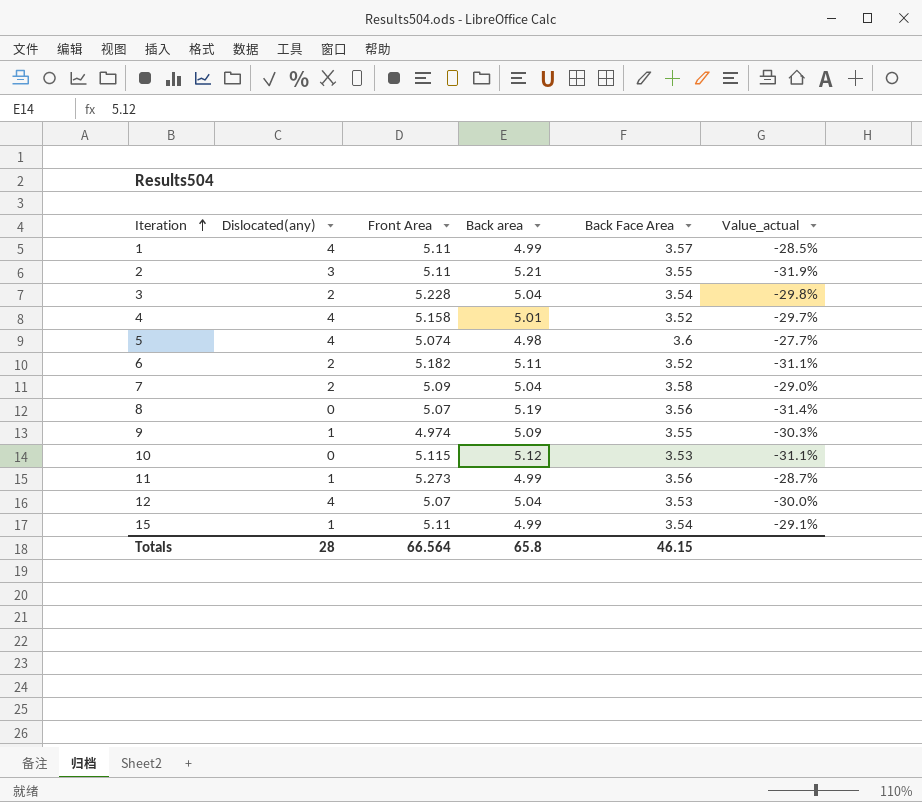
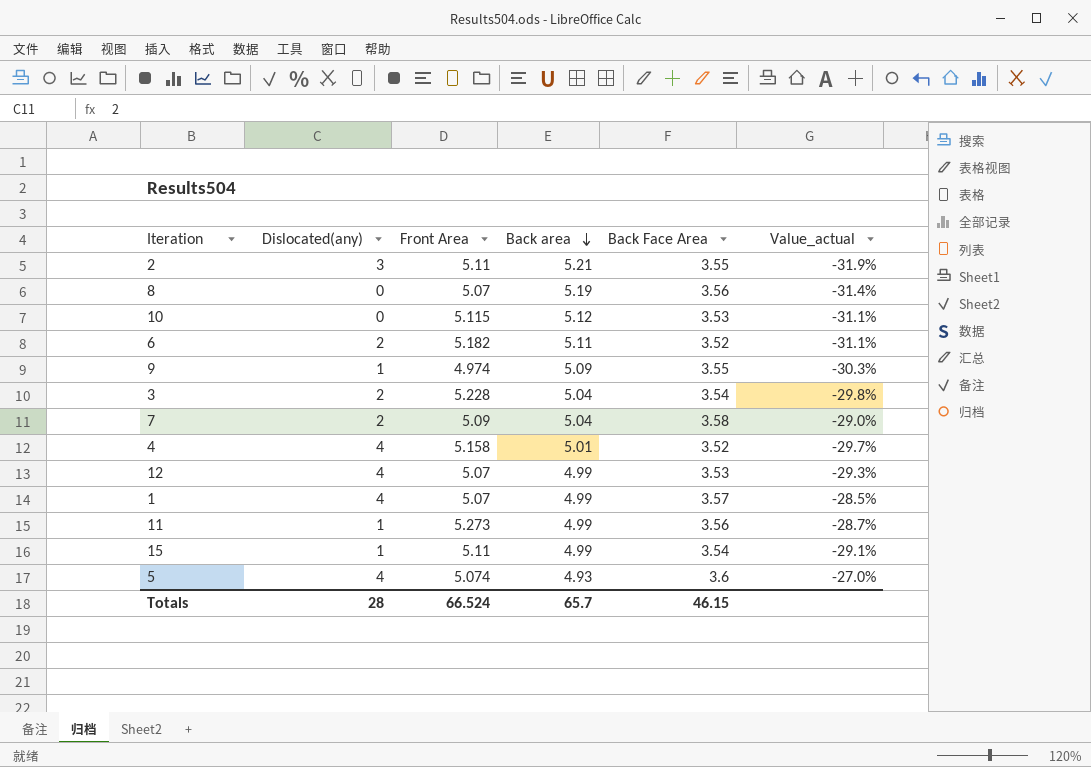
row order: Iteration ascending -> Back area descending
12 | Back area: 5.04 -> 4.99
12 | Value_actual: -30.0% -> -29.3%
1 | Front Area: 5.11 -> 5.07
5 | Back area: 4.98 -> 4.93
5 | Value_actual: -27.7% -> -27.0%
Totals | Front Area: 66.564 -> 66.524
Totals | Back area: 65.8 -> 65.7

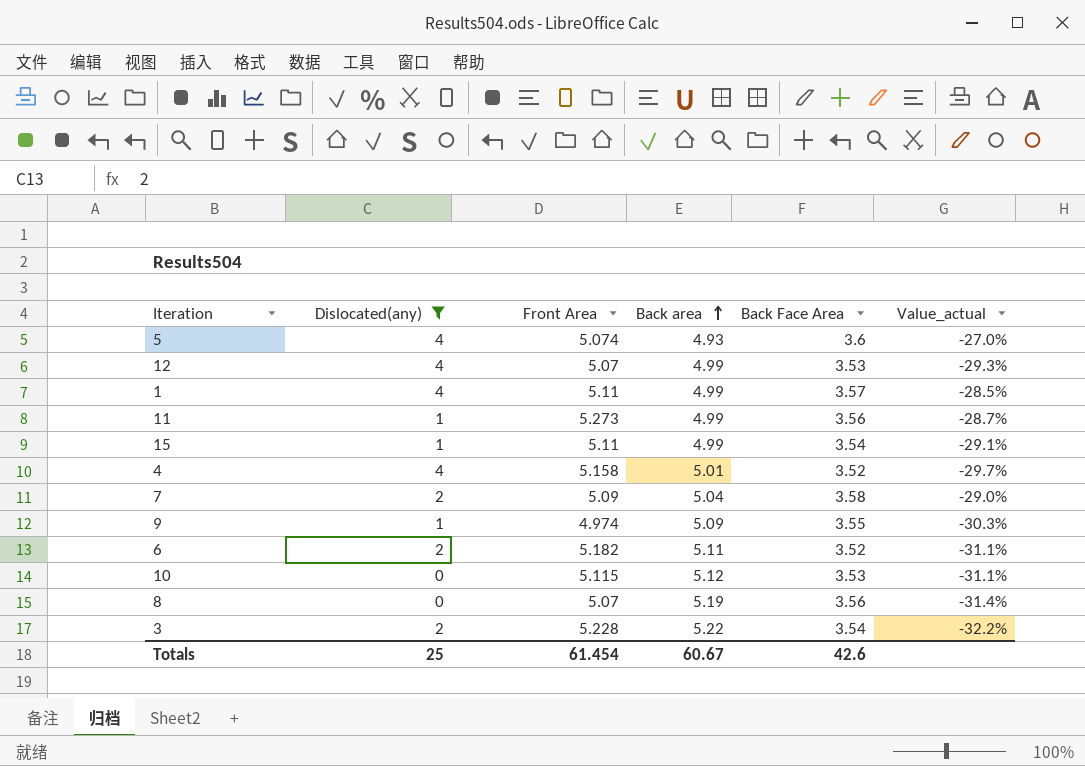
filter: none -> Dislocated(any) != 3
row order: Back area descending -> Back area ascending
1 | Front Area: 5.07 -> 5.11
3 | Back area: 5.04 -> 5.22
3 | Value_actual: -29.8% -> -32.2%
Totals | Dislocated(any): 28 -> 25
Totals | Front Area: 66.524 -> 61.454
Totals | Back area: 65.7 -> 60.67
Totals | Back Face Area: 46.15 -> 42.6

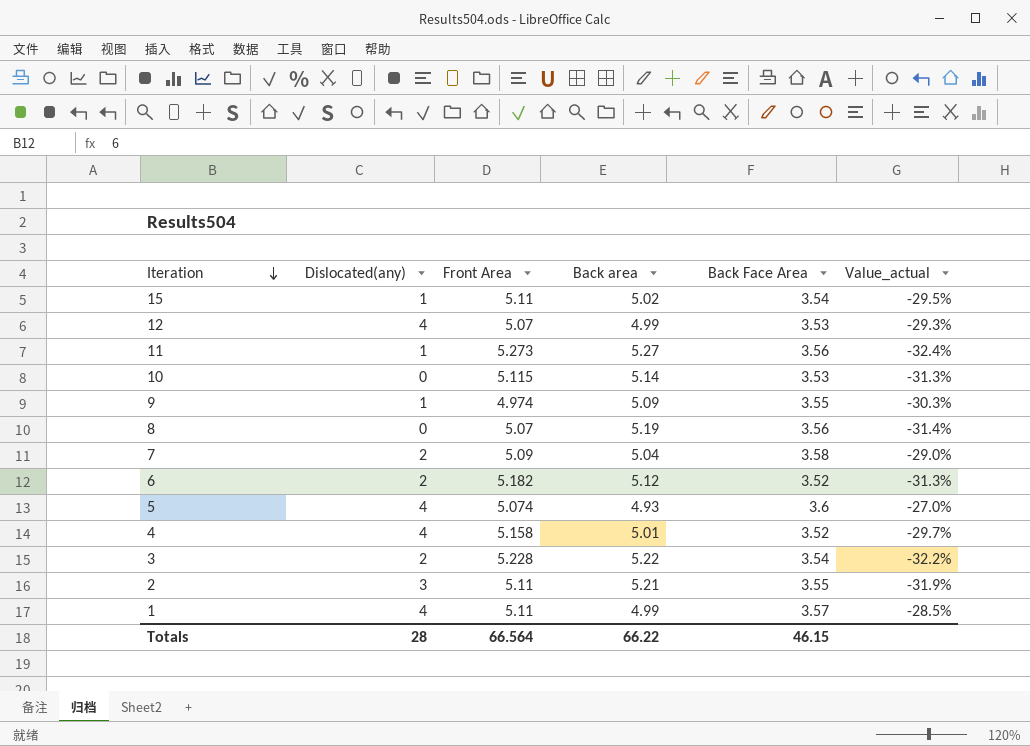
filter: Dislocated(any) != 3 -> none
row order: Back area ascending -> Iteration descending
15 | Back area: 4.99 -> 5.02
15 | Value_actual: -29.1% -> -29.5%
11 | Back area: 4.99 -> 5.27
11 | Value_actual: -28.7% -> -32.4%
10 | Back area: 5.12 -> 5.14
10 | Value_actual: -31.1% -> -31.3%
6 | Back area: 5.11 -> 5.12
6 | Value_actual: -31.1% -> -31.3%
Totals | Dislocated(any): 25 -> 28
Totals | Front Area: 61.454 -> 66.564
Totals | Back area: 60.67 -> 66.22
Totals | Back Face Area: 42.6 -> 46.15

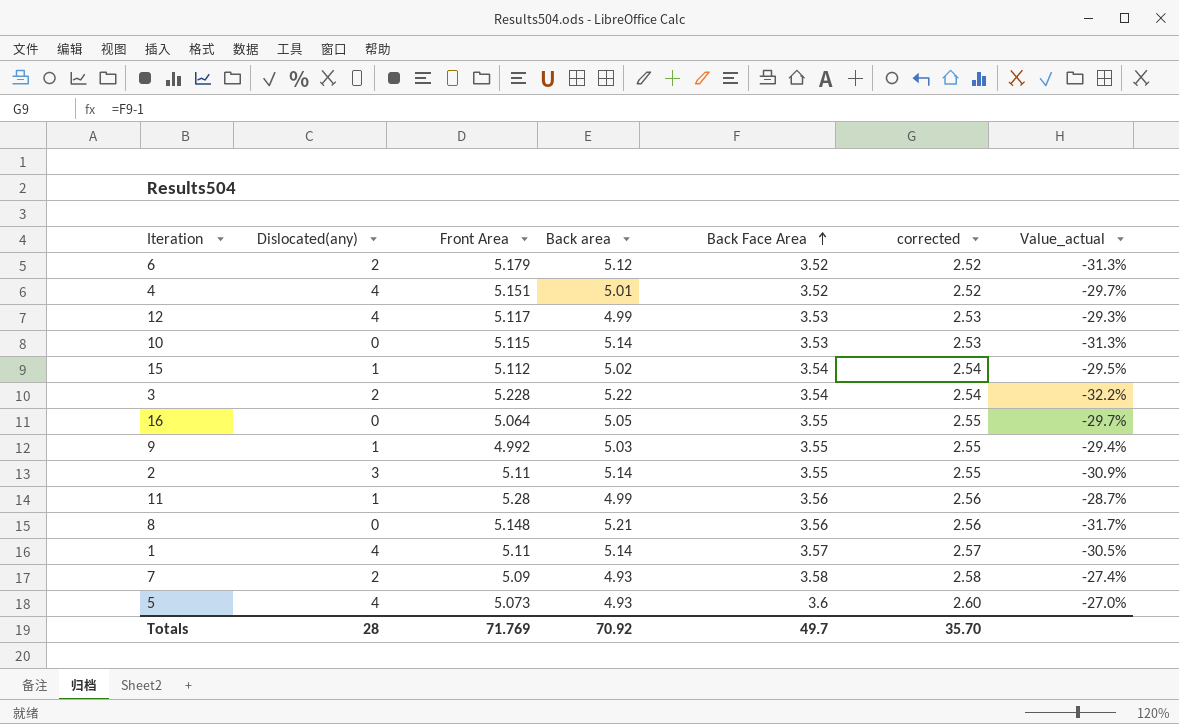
row order: Iteration descending -> Back Face Area ascending
column corrected | formula: none -> [Back Face Area] - 1
6 | Front Area: 5.182 -> 5.179
4 | Front Area: 5.158 -> 5.151
12 | Front Area: 5.07 -> 5.117
15 | Front Area: 5.11 -> 5.112
row 16: none -> 0 | 5.064 | 5.05 | 3.55 | 2.55 | -29.7%
9 | Front Area: 4.974 -> 4.992
9 | Back area: 5.09 -> 5.03
9 | Value_actual: -30.3% -> -29.4%
2 | Back area: 5.21 -> 5.14
2 | Value_actual: -31.9% -> -30.9%
11 | Front Area: 5.273 -> 5.28
11 | Back area: 5.27 -> 4.99
11 | Value_actual: -32.4% -> -28.7%
8 | Front Area: 5.07 -> 5.148
8 | Back area: 5.19 -> 5.21
8 | Value_actual: -31.4% -> -31.7%
1 | Back area: 4.99 -> 5.14
1 | Value_actual: -28.5% -> -30.5%
7 | Back area: 5.04 -> 4.93
7 | Value_actual: -29.0% -> -27.4%
5 | Front Area: 5.074 -> 5.073
Totals | Front Area: 66.564 -> 71.769
Totals | Back area: 66.22 -> 70.92
Totals | Back Face Area: 46.15 -> 49.7

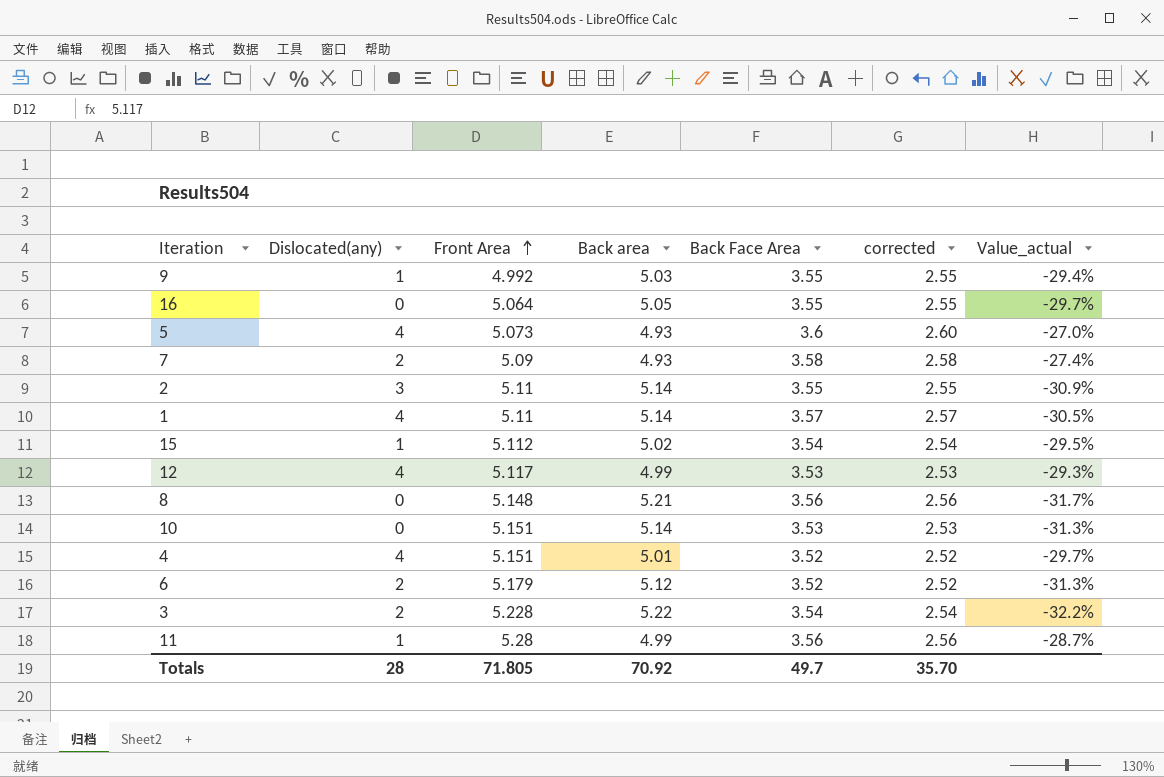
row order: Back Face Area ascending -> Front Area ascending
10 | Front Area: 5.115 -> 5.151
Totals | Front Area: 71.769 -> 71.805

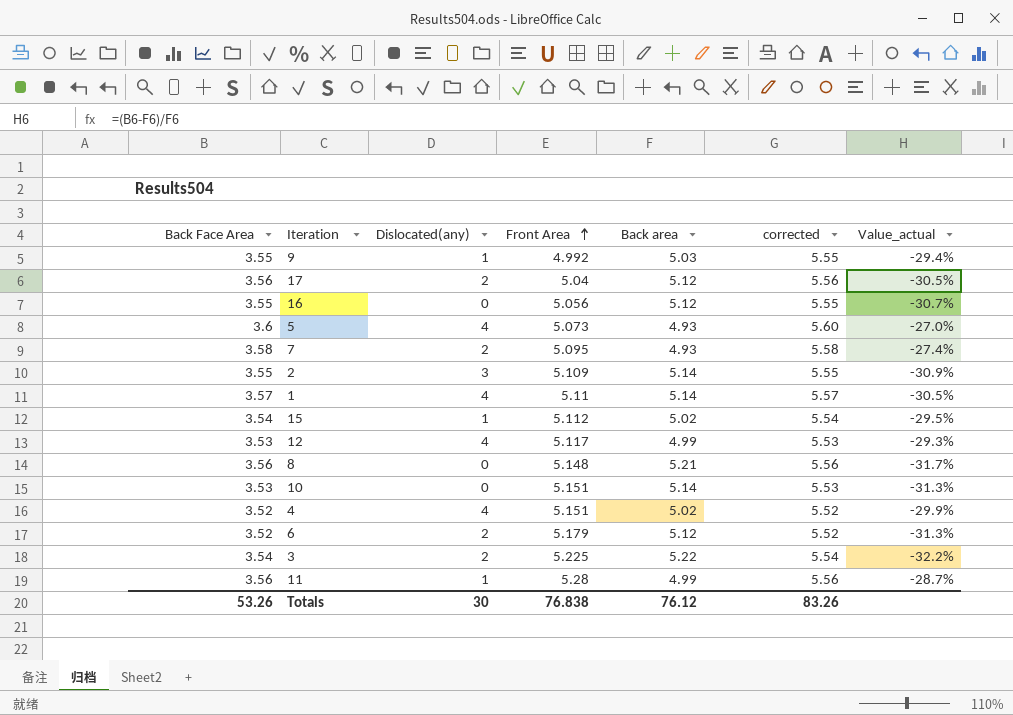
column Back Face Area | position: 5 -> 1
column corrected | formula: [Back Face Area] - 1 -> [Back Face Area] + 2
row 17: none -> 3.56 | 2 | 5.04 | 5.12 | 5.56 | -30.5%
16 | Front Area: 5.064 -> 5.056
16 | Back area: 5.05 -> 5.12
16 | Value_actual: -29.7% -> -30.7%
7 | Front Area: 5.09 -> 5.095
2 | Front Area: 5.11 -> 5.109
4 | Back area: 5.01 -> 5.02
4 | Value_actual: -29.7% -> -29.9%
3 | Front Area: 5.228 -> 5.225
Totals | Back Face Area: 49.7 -> 53.26
Totals | Dislocated(any): 28 -> 30
Totals | Front Area: 71.805 -> 76.838
Totals | Back area: 70.92 -> 76.12
Totals | corrected: 35.70 -> 83.26

